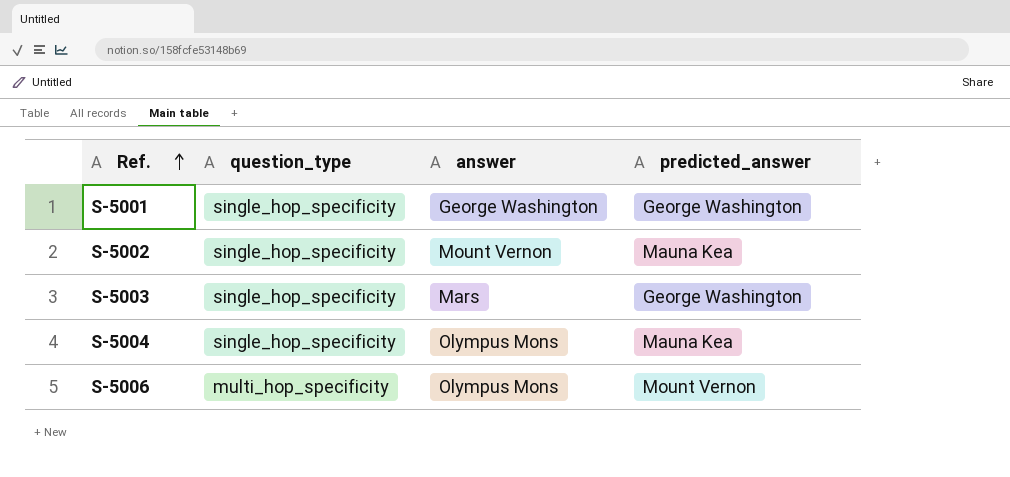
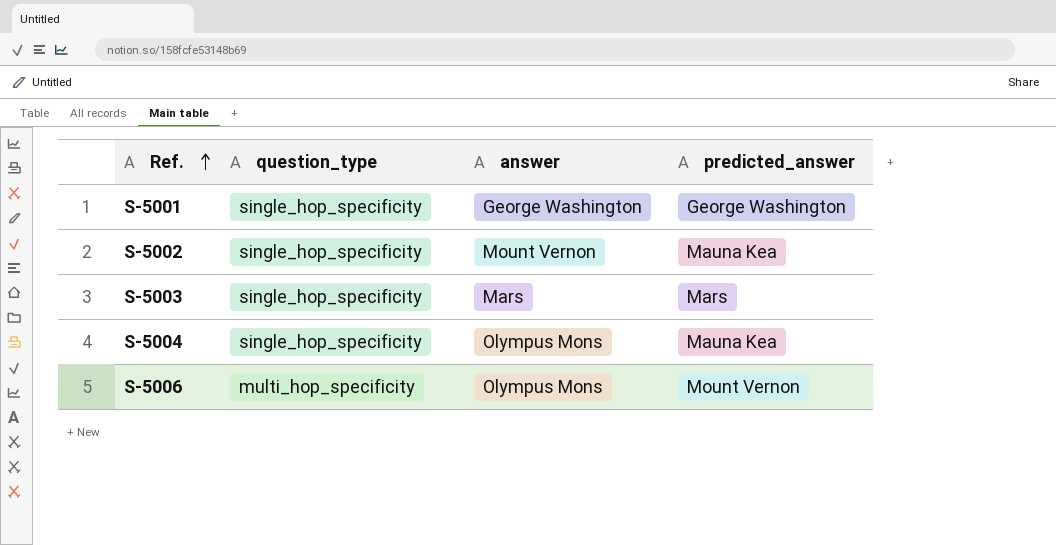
S-5003 | predicted_answer: George Washington -> Mars

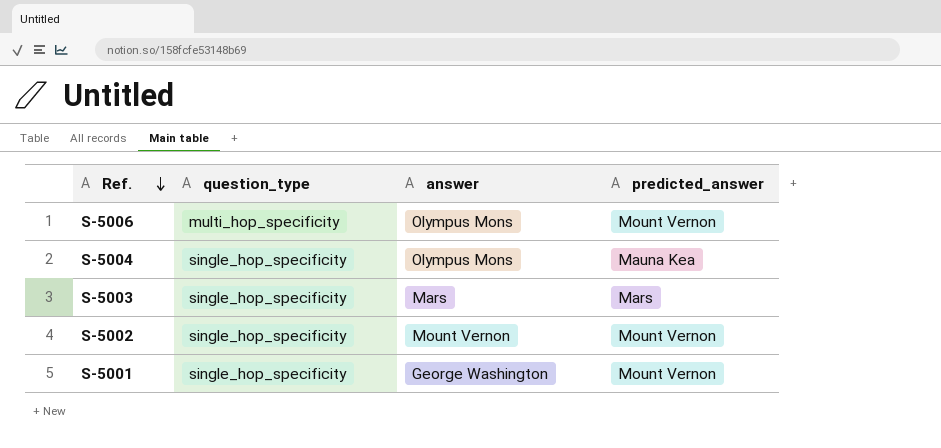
row order: Ref. ascending -> Ref. descending
S-5002 | predicted_answer: Mauna Kea -> Mount Vernon
S-5001 | predicted_answer: George Washington -> Mount Vernon

